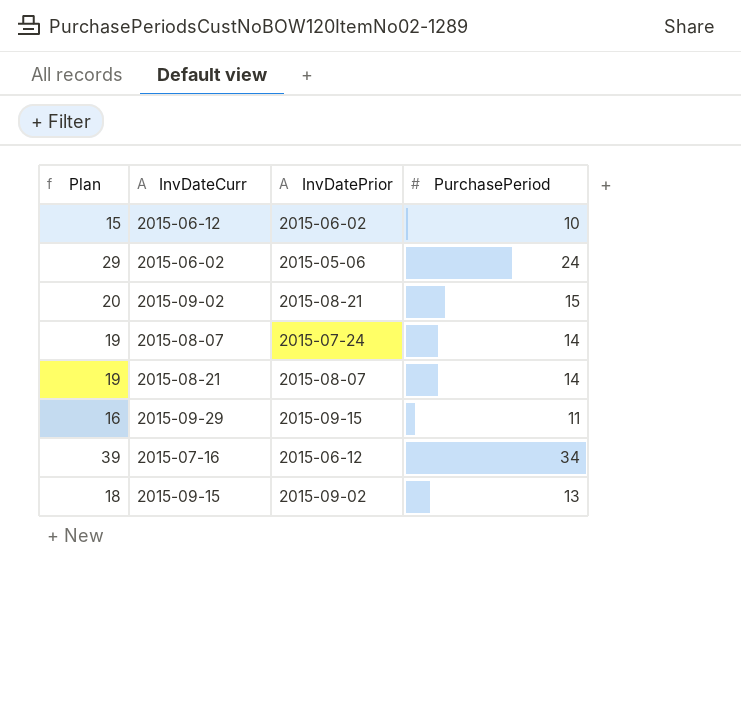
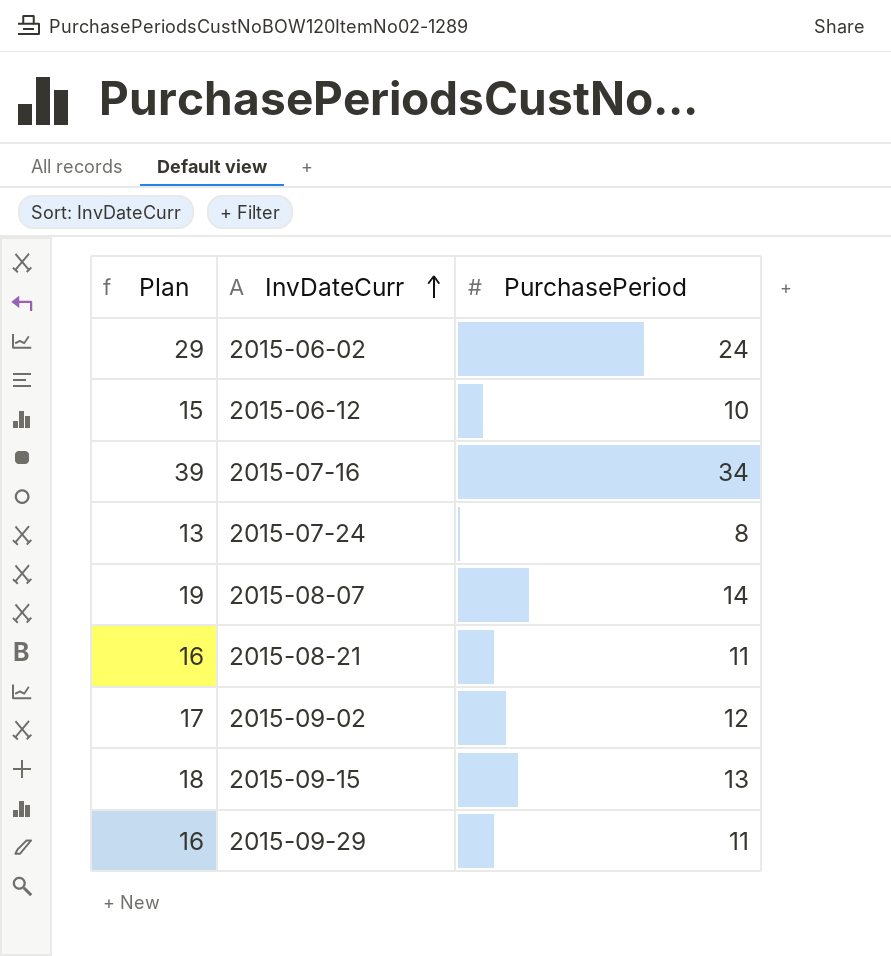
row order: none -> InvDateCurr ascending
column InvDatePrior | position: 3 -> none
row 2015-07-24: none -> 13 | 8
2015-08-21 | Plan: 19 -> 16
2015-08-21 | PurchasePeriod: 14 -> 11
2015-09-02 | Plan: 20 -> 17
2015-09-02 | PurchasePeriod: 15 -> 12

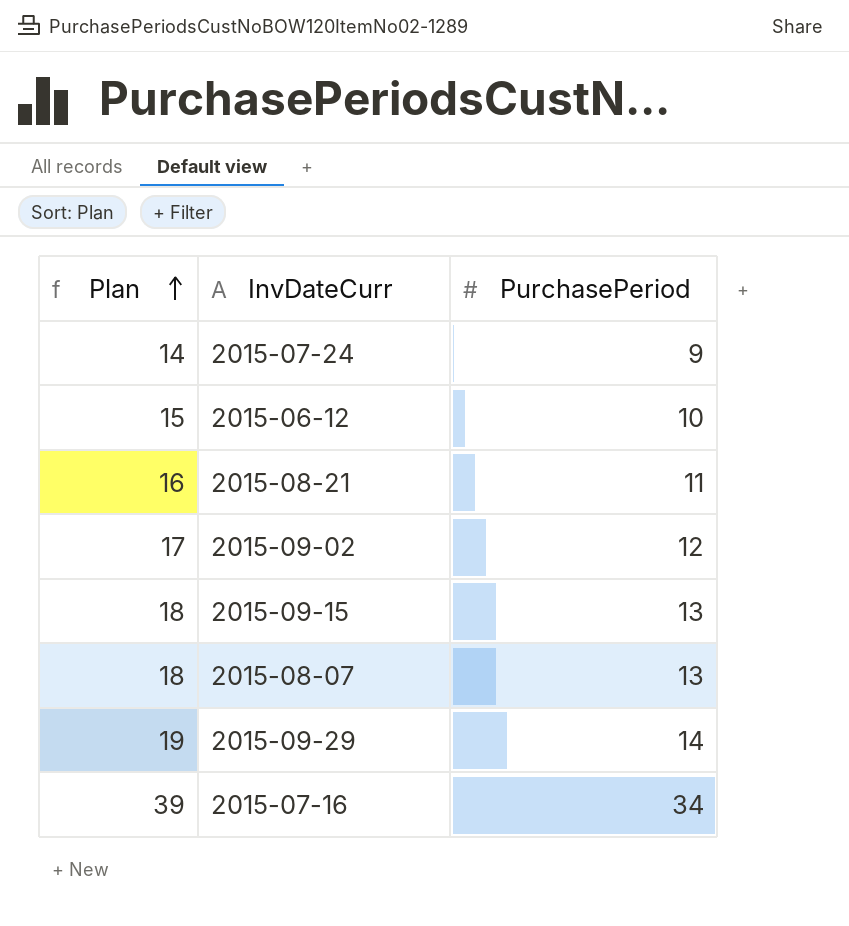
row order: InvDateCurr ascending -> Plan ascending
row 2015-06-02: 29 | 24 -> none
2015-07-24 | Plan: 13 -> 14
2015-07-24 | PurchasePeriod: 8 -> 9
2015-08-07 | Plan: 19 -> 18
2015-08-07 | PurchasePeriod: 14 -> 13
2015-09-29 | Plan: 16 -> 19
2015-09-29 | PurchasePeriod: 11 -> 14

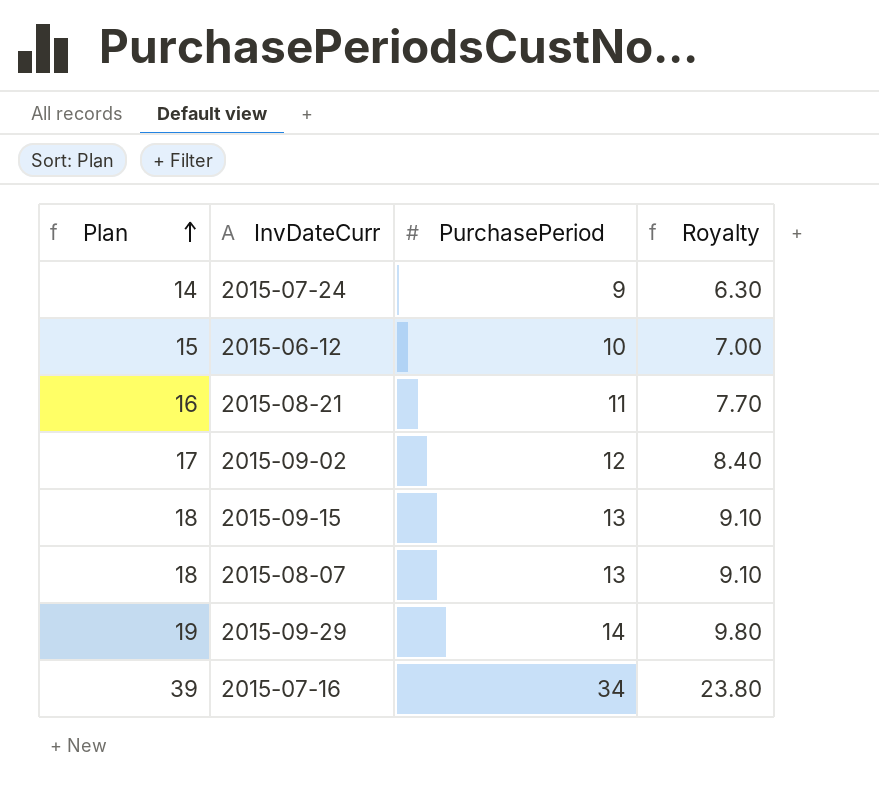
column Royalty | formula: none -> [PurchasePeriod] * 0.7

